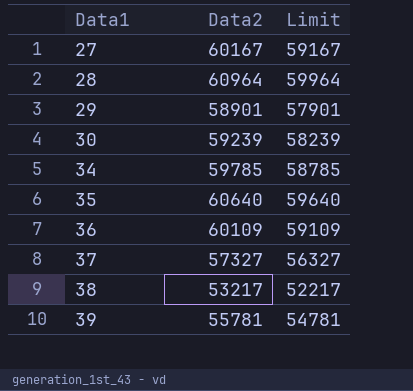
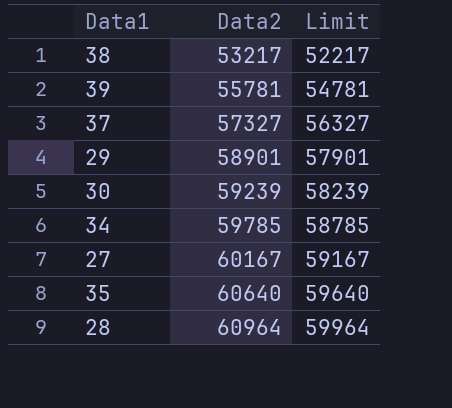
row order: Data1 ascending -> Data2 ascending
row 36: 60109 | 59109 -> none

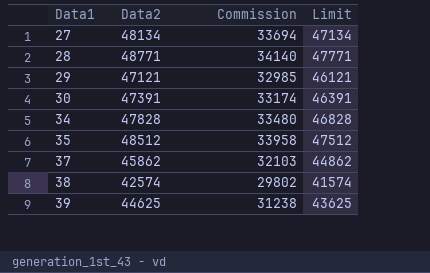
row order: Data2 ascending -> Data1 ascending
column Commission | formula: none -> [Data2] * 0.7
27 | Data2: 60167 -> 48134
27 | Limit: 59167 -> 47134
28 | Data2: 60964 -> 48771
28 | Limit: 59964 -> 47771
29 | Data2: 58901 -> 47121
29 | Limit: 57901 -> 46121
30 | Data2: 59239 -> 47391
30 | Limit: 58239 -> 46391
34 | Data2: 59785 -> 47828
34 | Limit: 58785 -> 46828
35 | Data2: 60640 -> 48512
35 | Limit: 59640 -> 47512
37 | Data2: 57327 -> 45862
37 | Limit: 56327 -> 44862
38 | Data2: 53217 -> 42574
38 | Limit: 52217 -> 41574
39 | Data2: 55781 -> 44625
39 | Limit: 54781 -> 43625

